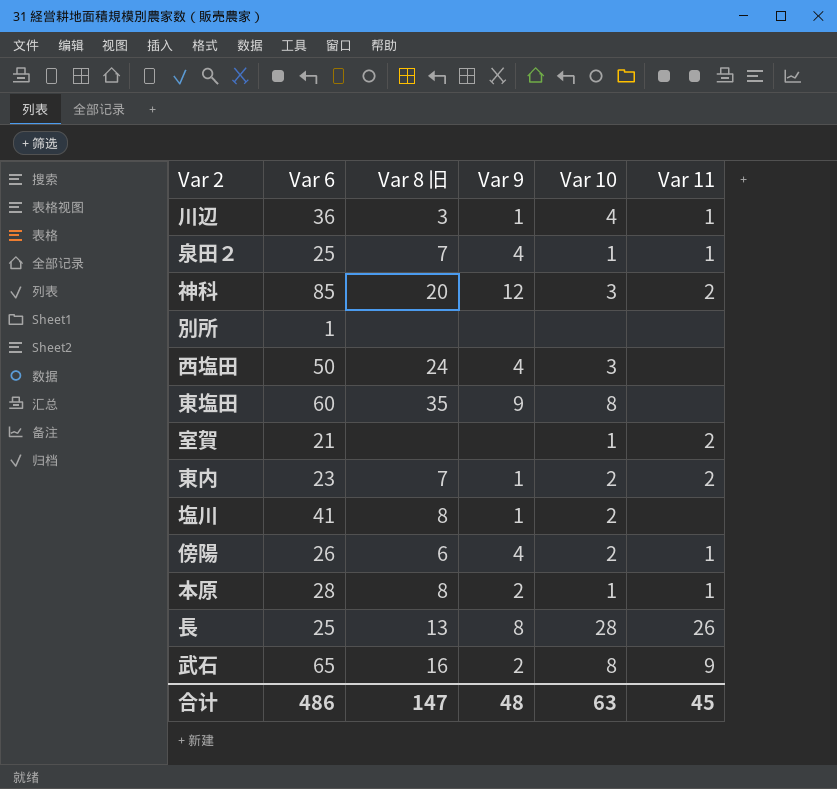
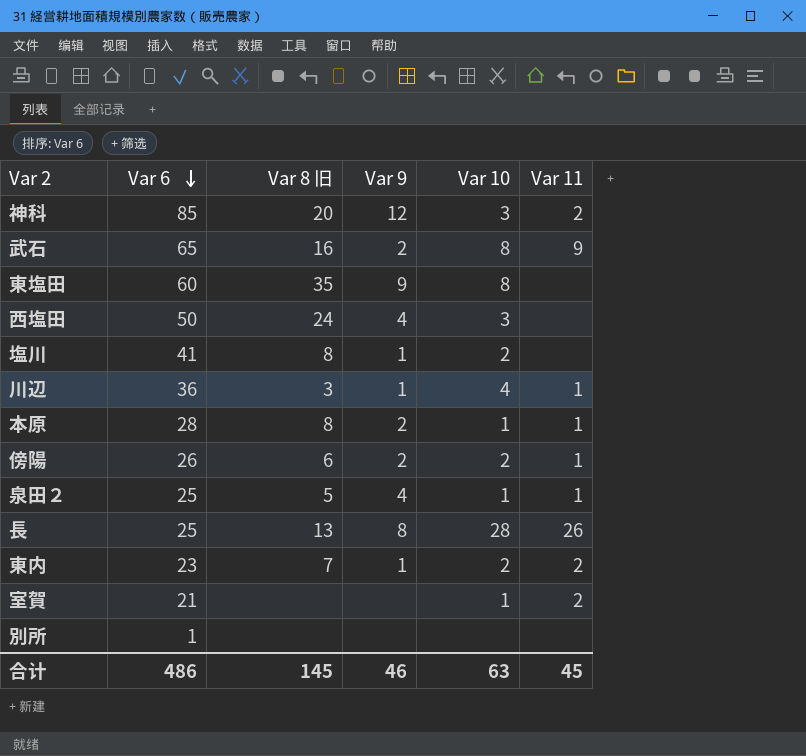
row order: none -> Var 6 descending
傍陽 | Var 9: 4 -> 2
泉田２ | Var 8 旧: 7 -> 5
合计 | Var 8 旧: 147 -> 145
合计 | Var 9: 48 -> 46

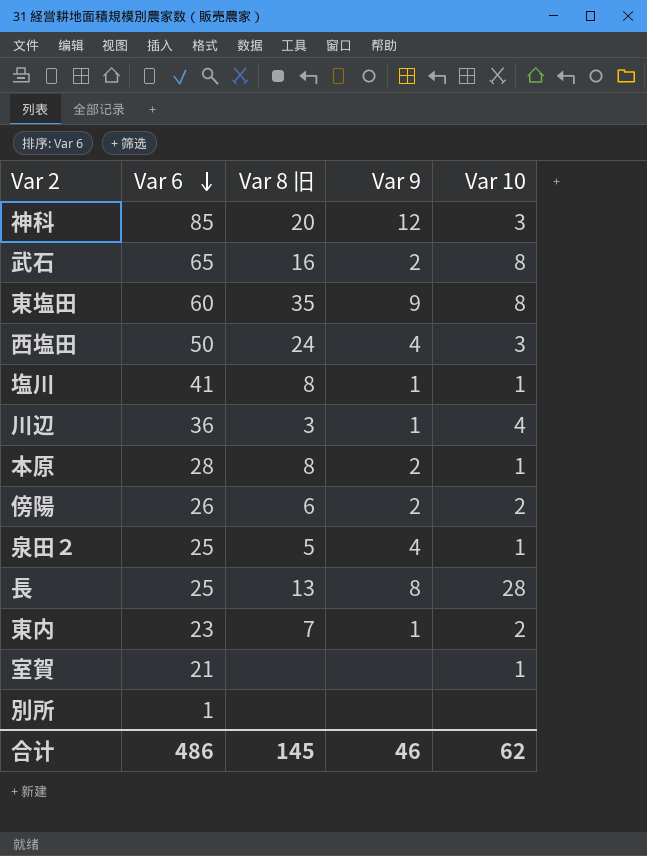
column Var 11 | position: 6 -> none
塩川 | Var 10: 2 -> 1
合计 | Var 10: 63 -> 62

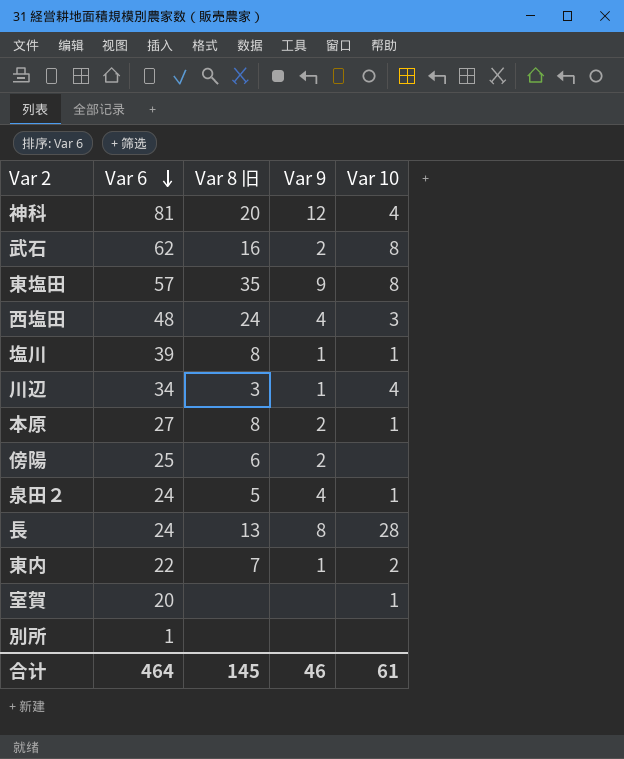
神科 | Var 6: 85 -> 81
神科 | Var 10: 3 -> 4
武石 | Var 6: 65 -> 62
東塩田 | Var 6: 60 -> 57
西塩田 | Var 6: 50 -> 48
塩川 | Var 6: 41 -> 39
川辺 | Var 6: 36 -> 34
本原 | Var 6: 28 -> 27
傍陽 | Var 6: 26 -> 25
傍陽 | Var 10: 2 -> none
泉田２ | Var 6: 25 -> 24
長 | Var 6: 25 -> 24
東内 | Var 6: 23 -> 22
室賀 | Var 6: 21 -> 20
合计 | Var 6: 486 -> 464
合计 | Var 10: 62 -> 61

